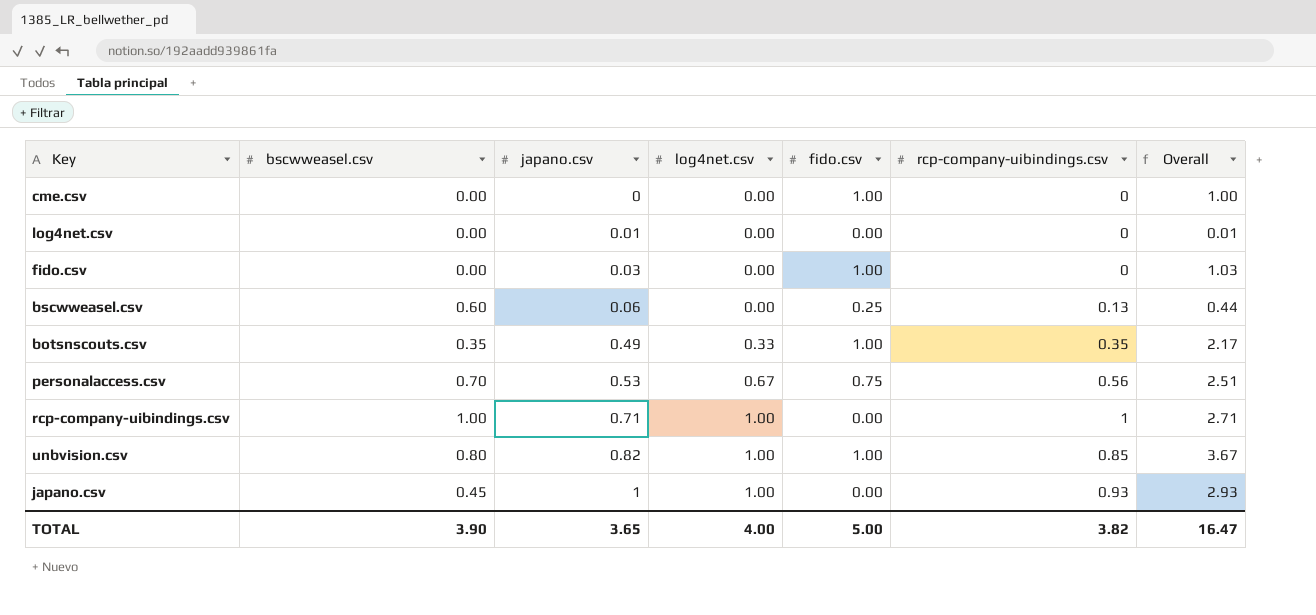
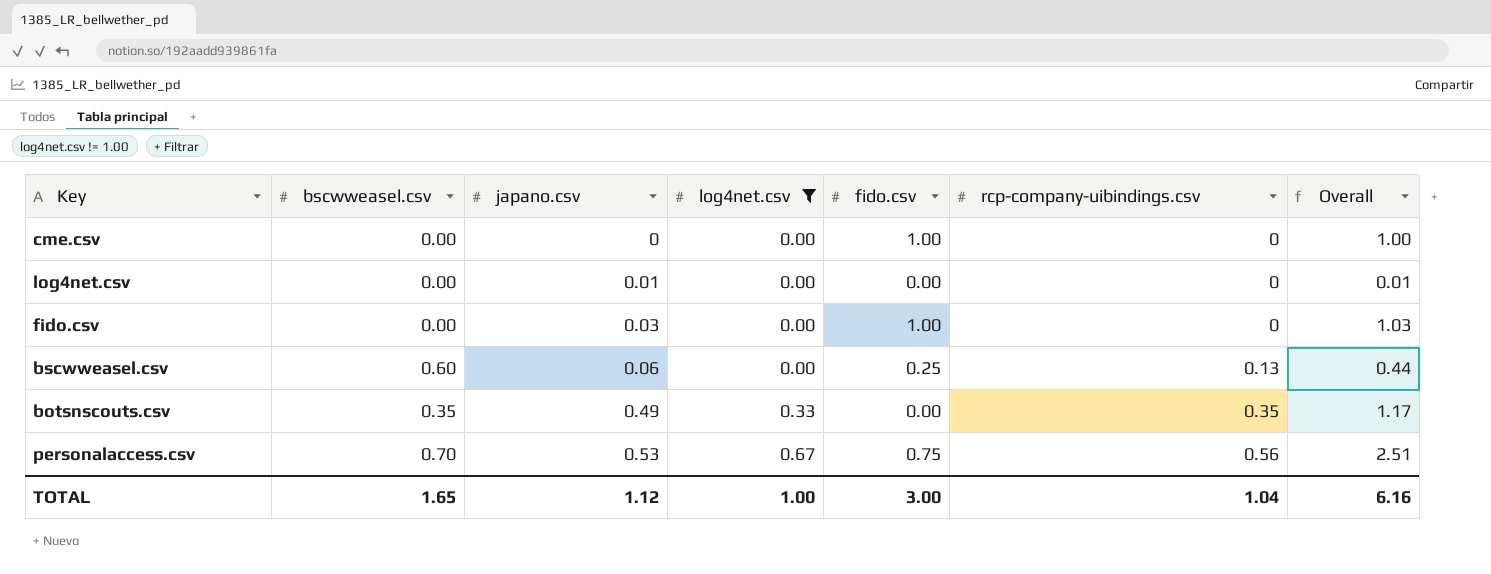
filter: none -> log4net.csv != 1.00
botsnscouts.csv | fido.csv: 1.00 -> 0.00
botsnscouts.csv | Overall: 2.17 -> 1.17
TOTAL | bscwweasel.csv: 3.90 -> 1.65
TOTAL | japano.csv: 3.65 -> 1.12
TOTAL | log4net.csv: 4.00 -> 1.00
TOTAL | fido.csv: 5.00 -> 3.00
TOTAL | rcp-company-uibindings.csv: 3.82 -> 1.04
TOTAL | Overall: 16.47 -> 6.16

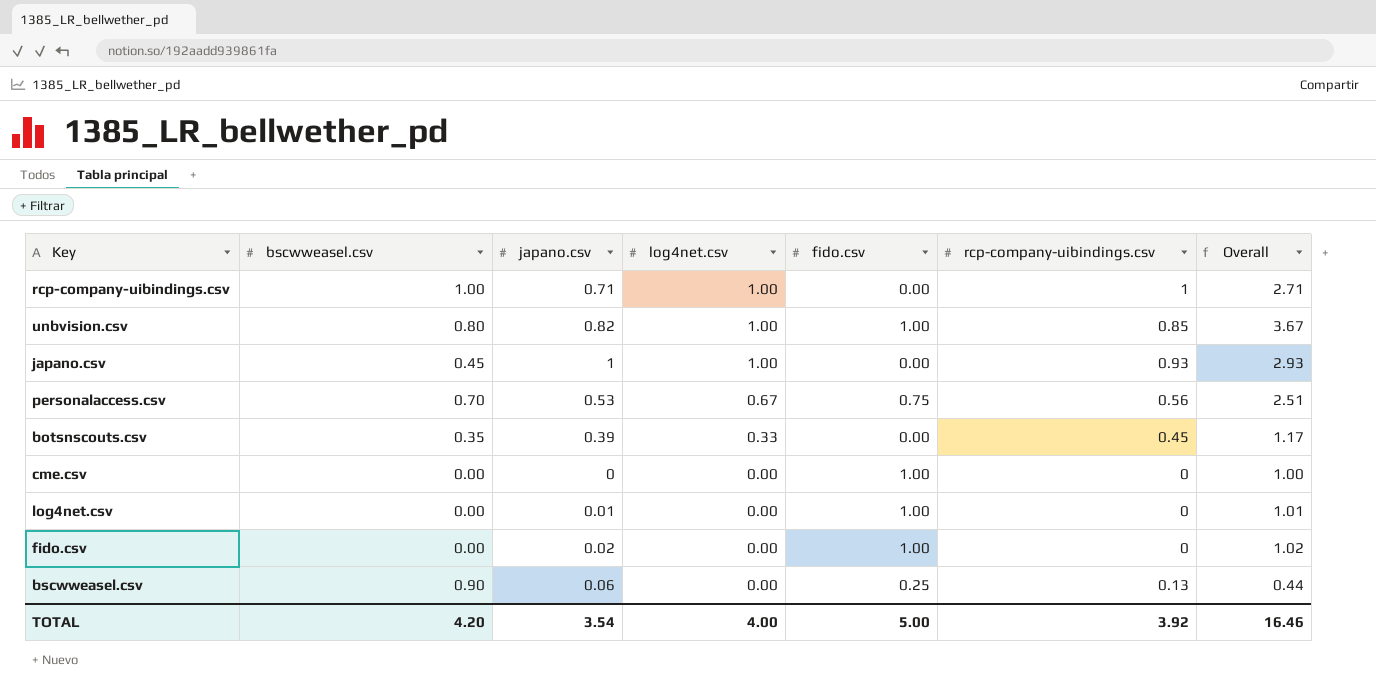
filter: log4net.csv != 1.00 -> none
row order: japano.csv ascending -> log4net.csv descending
botsnscouts.csv | japano.csv: 0.49 -> 0.39
botsnscouts.csv | rcp-company-uibindings.csv: 0.35 -> 0.45
log4net.csv | fido.csv: 0.00 -> 1.00
log4net.csv | Overall: 0.01 -> 1.01
fido.csv | japano.csv: 0.03 -> 0.02
fido.csv | Overall: 1.03 -> 1.02
bscwweasel.csv | bscwweasel.csv: 0.60 -> 0.90
TOTAL | bscwweasel.csv: 1.65 -> 4.20
TOTAL | japano.csv: 1.12 -> 3.54
TOTAL | log4net.csv: 1.00 -> 4.00
TOTAL | fido.csv: 3.00 -> 5.00
TOTAL | rcp-company-uibindings.csv: 1.04 -> 3.92
TOTAL | Overall: 6.16 -> 16.46

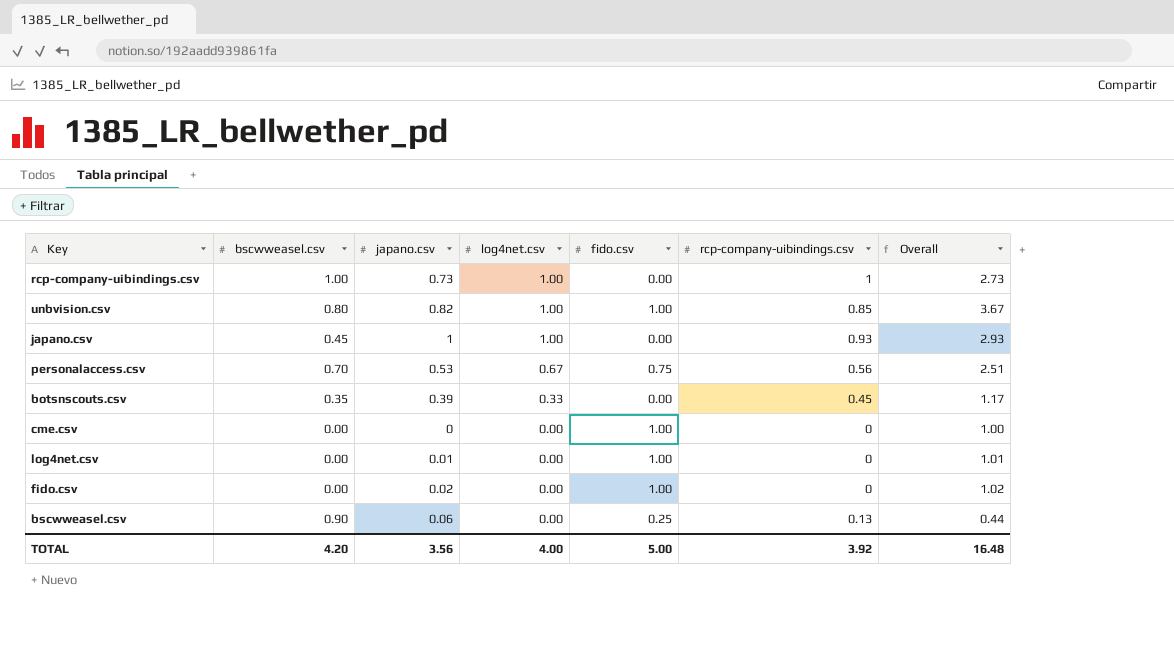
rcp-company-uibindings.csv | japano.csv: 0.71 -> 0.73
rcp-company-uibindings.csv | Overall: 2.71 -> 2.73
TOTAL | japano.csv: 3.54 -> 3.56
TOTAL | Overall: 16.46 -> 16.48

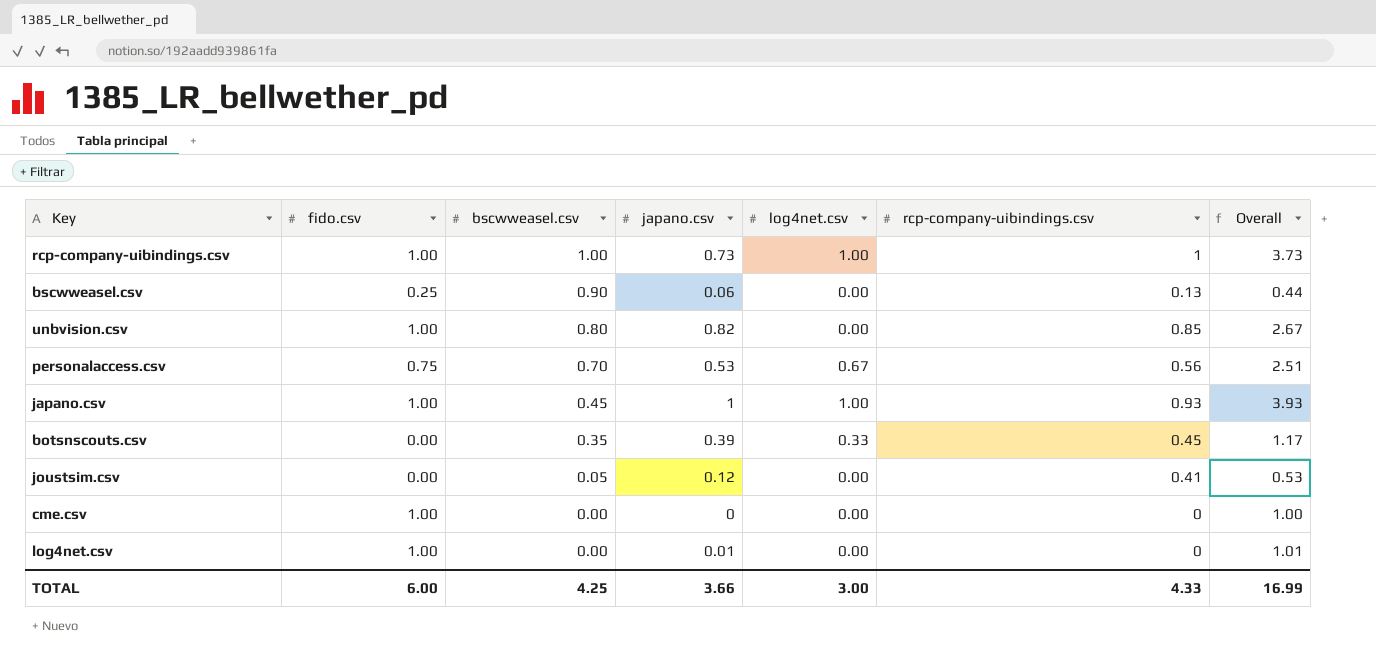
row order: log4net.csv descending -> bscwweasel.csv descending
column fido.csv | position: 5 -> 2
row fido.csv: 0.00 | 0.02 | 0.00 | 1.00 | 0 | 1.02 -> none
rcp-company-uibindings.csv | fido.csv: 0.00 -> 1.00
rcp-company-uibindings.csv | Overall: 2.73 -> 3.73
unbvision.csv | log4net.csv: 1.00 -> 0.00
unbvision.csv | Overall: 3.67 -> 2.67
japano.csv | fido.csv: 0.00 -> 1.00
japano.csv | Overall: 2.93 -> 3.93
row joustsim.csv: none -> 0.00 | 0.05 | 0.12 | 0.00 | 0.41 | 0.53
TOTAL | fido.csv: 5.00 -> 6.00
TOTAL | bscwweasel.csv: 4.20 -> 4.25
TOTAL | japano.csv: 3.56 -> 3.66
TOTAL | log4net.csv: 4.00 -> 3.00
TOTAL | rcp-company-uibindings.csv: 3.92 -> 4.33
TOTAL | Overall: 16.48 -> 16.99

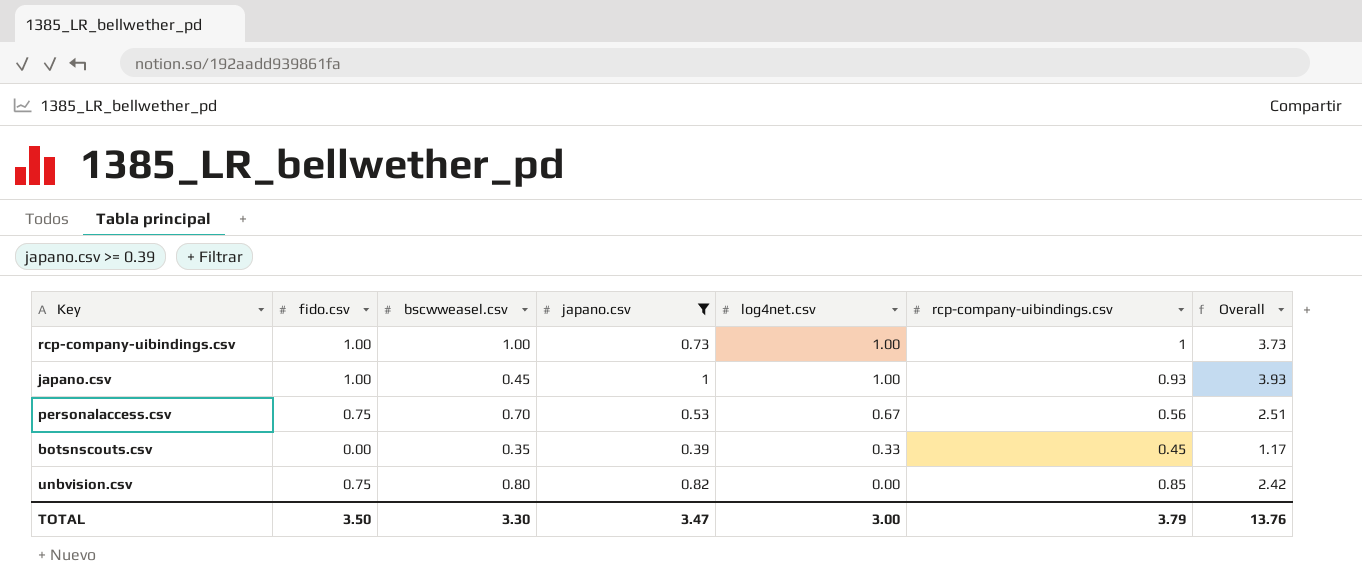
filter: none -> japano.csv >= 0.39
row order: bscwweasel.csv descending -> log4net.csv descending
unbvision.csv | fido.csv: 1.00 -> 0.75
unbvision.csv | Overall: 2.67 -> 2.42
TOTAL | fido.csv: 6.00 -> 3.50
TOTAL | bscwweasel.csv: 4.25 -> 3.30
TOTAL | japano.csv: 3.66 -> 3.47
TOTAL | rcp-company-uibindings.csv: 4.33 -> 3.79
TOTAL | Overall: 16.99 -> 13.76

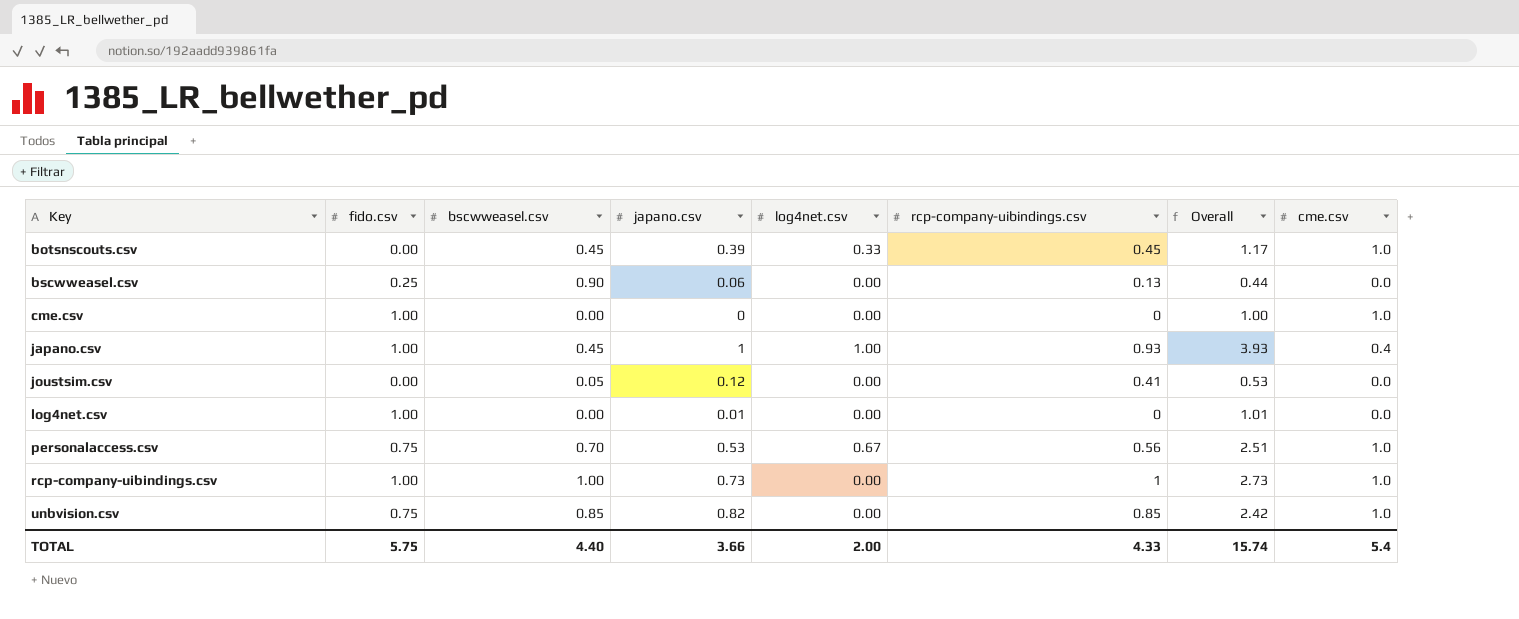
filter: japano.csv >= 0.39 -> none
row order: log4net.csv descending -> Key ascending
column cme.csv | position: none -> 8
botsnscouts.csv | bscwweasel.csv: 0.35 -> 0.45
rcp-company-uibindings.csv | log4net.csv: 1.00 -> 0.00
rcp-company-uibindings.csv | Overall: 3.73 -> 2.73
unbvision.csv | bscwweasel.csv: 0.80 -> 0.85
TOTAL | fido.csv: 3.50 -> 5.75
TOTAL | bscwweasel.csv: 3.30 -> 4.40
TOTAL | japano.csv: 3.47 -> 3.66
TOTAL | log4net.csv: 3.00 -> 2.00
TOTAL | rcp-company-uibindings.csv: 3.79 -> 4.33
TOTAL | Overall: 13.76 -> 15.74

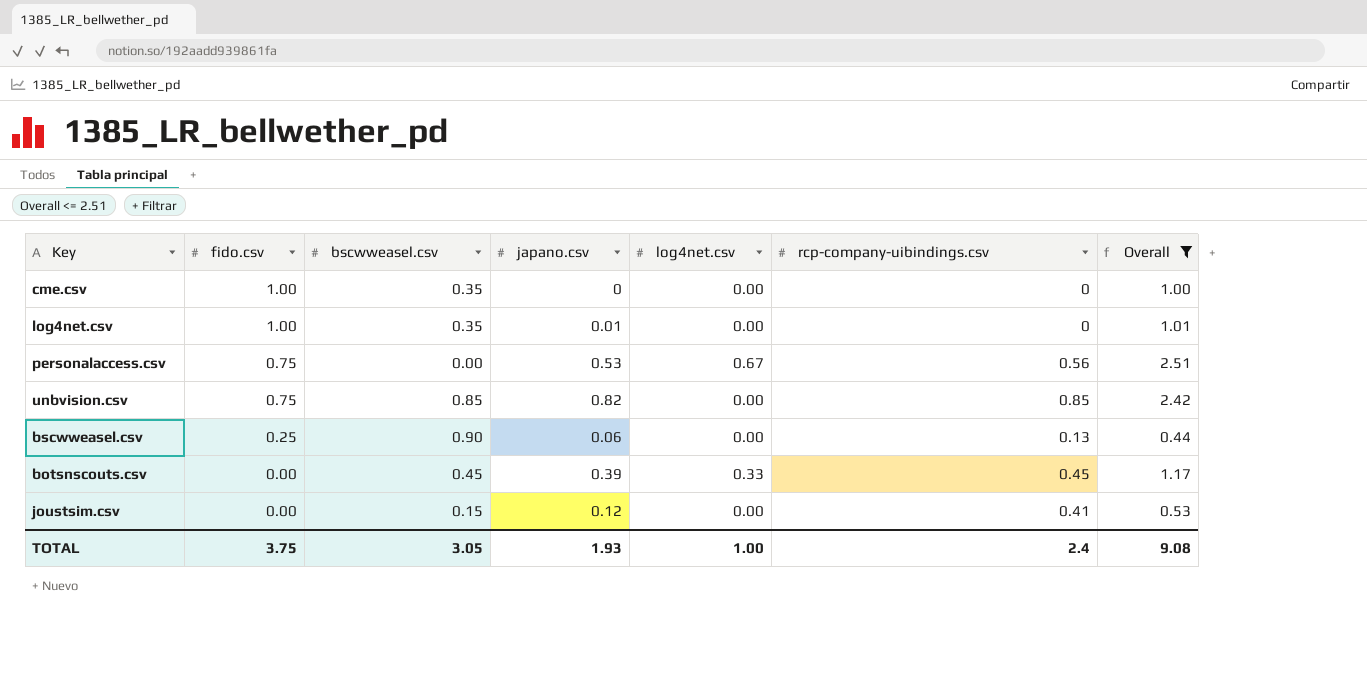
filter: none -> Overall <= 2.51
row order: Key ascending -> fido.csv descending
column cme.csv | position: 8 -> none
cme.csv | bscwweasel.csv: 0.00 -> 0.35
log4net.csv | bscwweasel.csv: 0.00 -> 0.35
personalaccess.csv | bscwweasel.csv: 0.70 -> 0.00
joustsim.csv | bscwweasel.csv: 0.05 -> 0.15
TOTAL | fido.csv: 5.75 -> 3.75
TOTAL | bscwweasel.csv: 4.40 -> 3.05
TOTAL | japano.csv: 3.66 -> 1.93
TOTAL | log4net.csv: 2.00 -> 1.00
TOTAL | rcp-company-uibindings.csv: 4.33 -> 2.4
TOTAL | Overall: 15.74 -> 9.08

